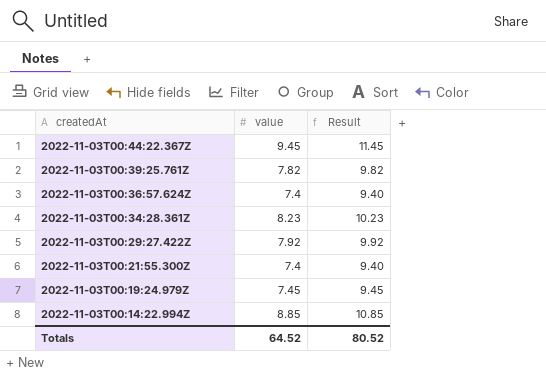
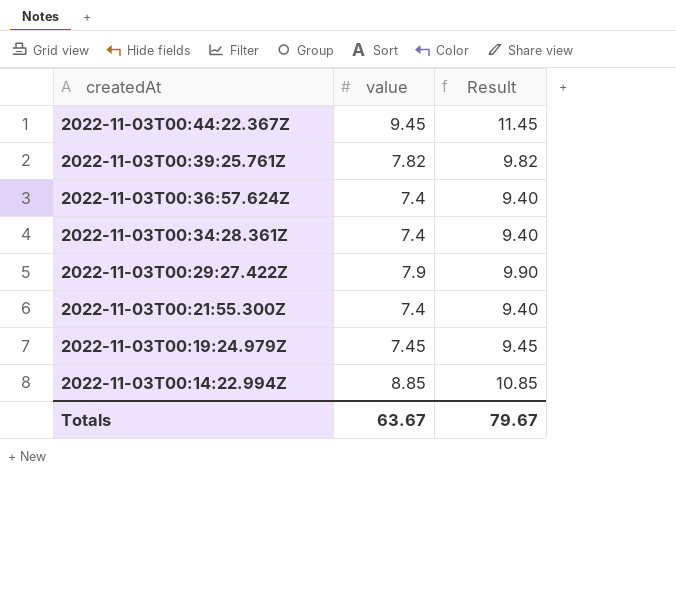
2022-11-03T00:34:28.361Z | value: 8.23 -> 7.4
2022-11-03T00:34:28.361Z | Result: 10.23 -> 9.40
2022-11-03T00:29:27.422Z | value: 7.92 -> 7.9
2022-11-03T00:29:27.422Z | Result: 9.92 -> 9.90
Totals | value: 64.52 -> 63.67
Totals | Result: 80.52 -> 79.67

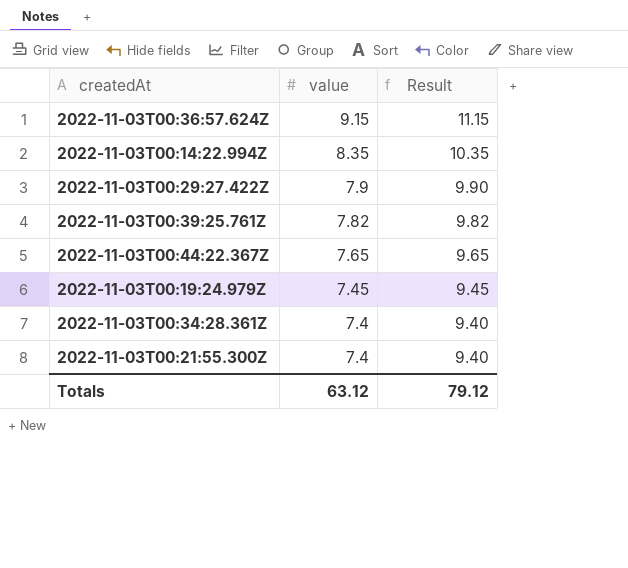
row order: createdAt descending -> value descending
2022-11-03T00:36:57.624Z | value: 7.4 -> 9.15
2022-11-03T00:36:57.624Z | Result: 9.40 -> 11.15
2022-11-03T00:14:22.994Z | value: 8.85 -> 8.35
2022-11-03T00:14:22.994Z | Result: 10.85 -> 10.35
2022-11-03T00:44:22.367Z | value: 9.45 -> 7.65
2022-11-03T00:44:22.367Z | Result: 11.45 -> 9.65
Totals | value: 63.67 -> 63.12
Totals | Result: 79.67 -> 79.12

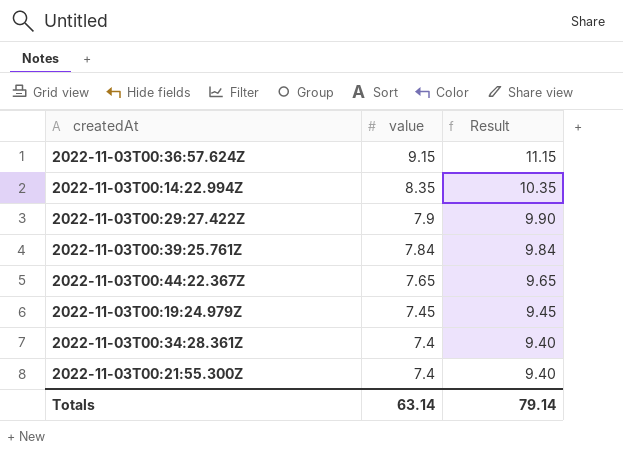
2022-11-03T00:39:25.761Z | value: 7.82 -> 7.84
2022-11-03T00:39:25.761Z | Result: 9.82 -> 9.84
Totals | value: 63.12 -> 63.14
Totals | Result: 79.12 -> 79.14

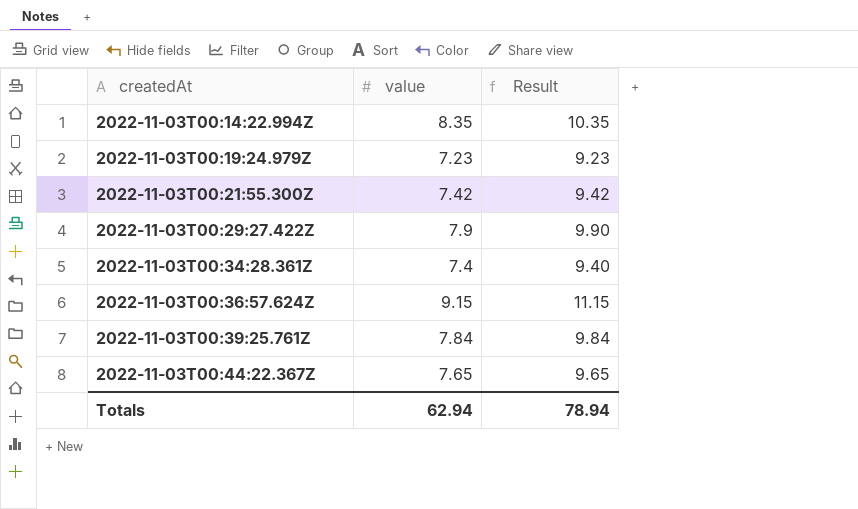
row order: value descending -> createdAt ascending
2022-11-03T00:19:24.979Z | value: 7.45 -> 7.23
2022-11-03T00:19:24.979Z | Result: 9.45 -> 9.23
2022-11-03T00:21:55.300Z | value: 7.4 -> 7.42
2022-11-03T00:21:55.300Z | Result: 9.40 -> 9.42
Totals | value: 63.14 -> 62.94
Totals | Result: 79.14 -> 78.94

